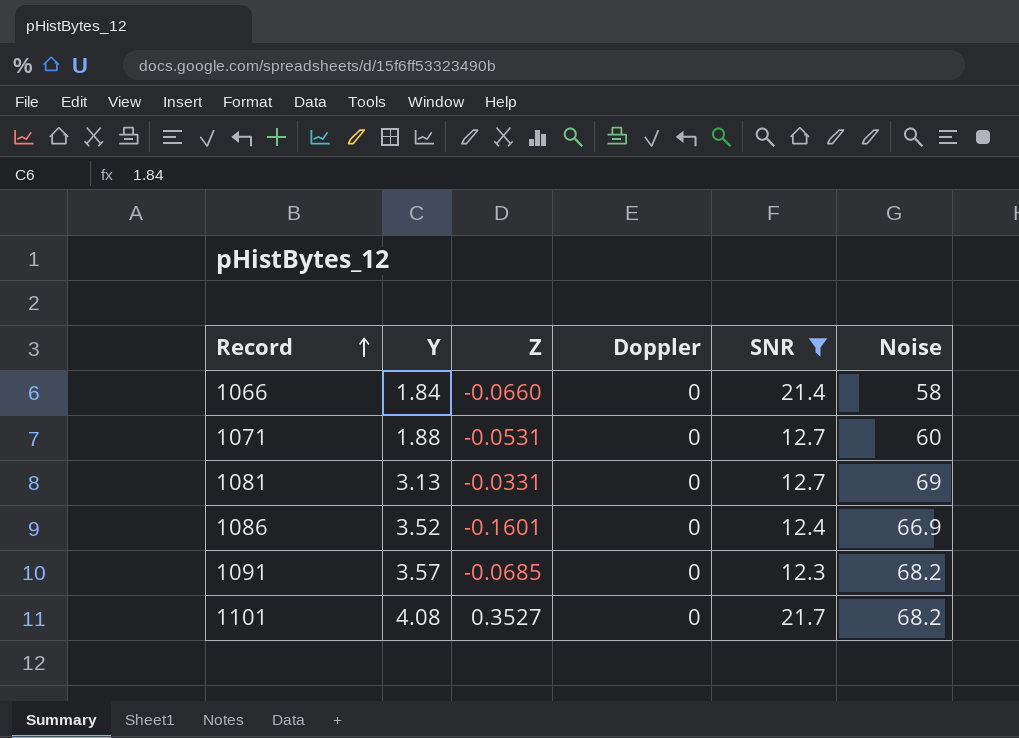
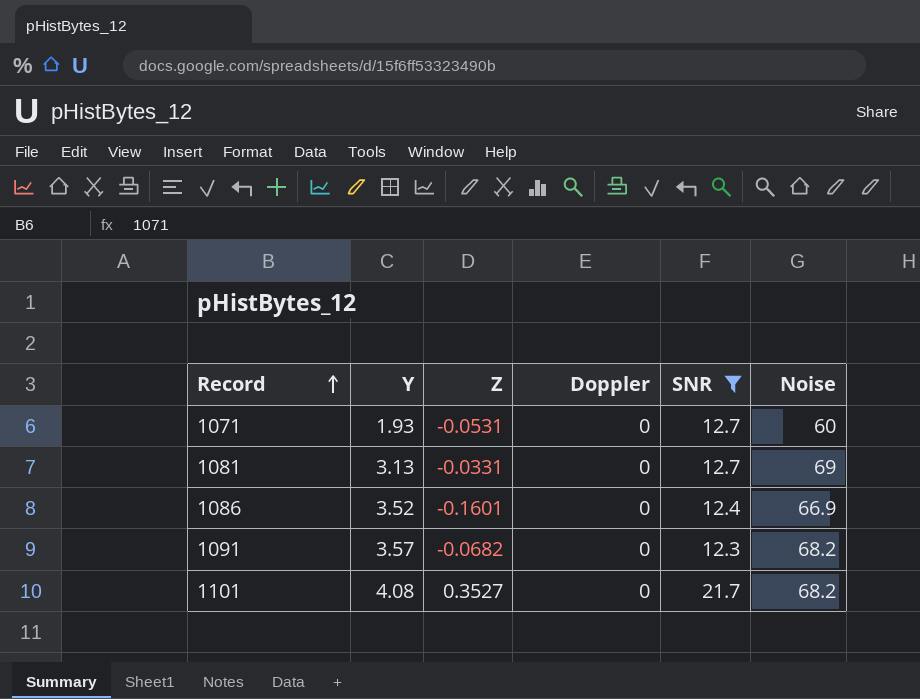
row 1066: 1.84 | -0.0660 | 0 | 21.4 | 58 -> none
1071 | Y: 1.88 -> 1.93
1091 | Z: -0.0685 -> -0.0682

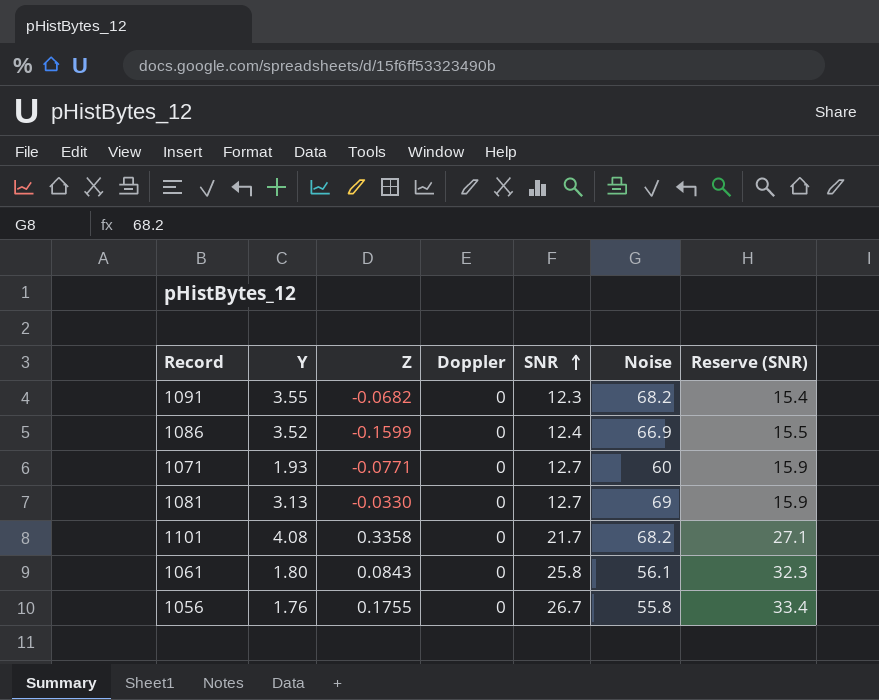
filter: SNR <= 21.7 -> none
row order: Record ascending -> SNR ascending
column Reserve (SNR) | formula: none -> [SNR] * 1.25
1091 | Y: 3.57 -> 3.55
1086 | Z: -0.1601 -> -0.1599
1071 | Z: -0.0531 -> -0.0771
1081 | Z: -0.0331 -> -0.0330
1101 | Z: 0.3527 -> 0.3358

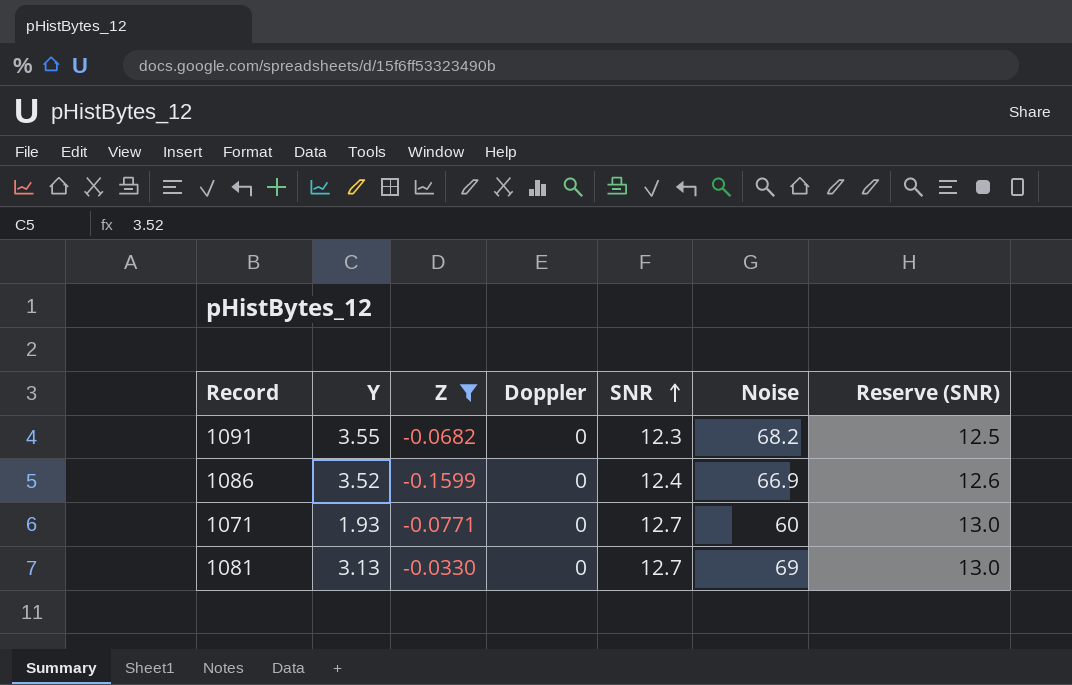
filter: none -> Z <= -0.0330
column Reserve (SNR) | formula: [SNR] * 1.25 -> [SNR] * 1.02

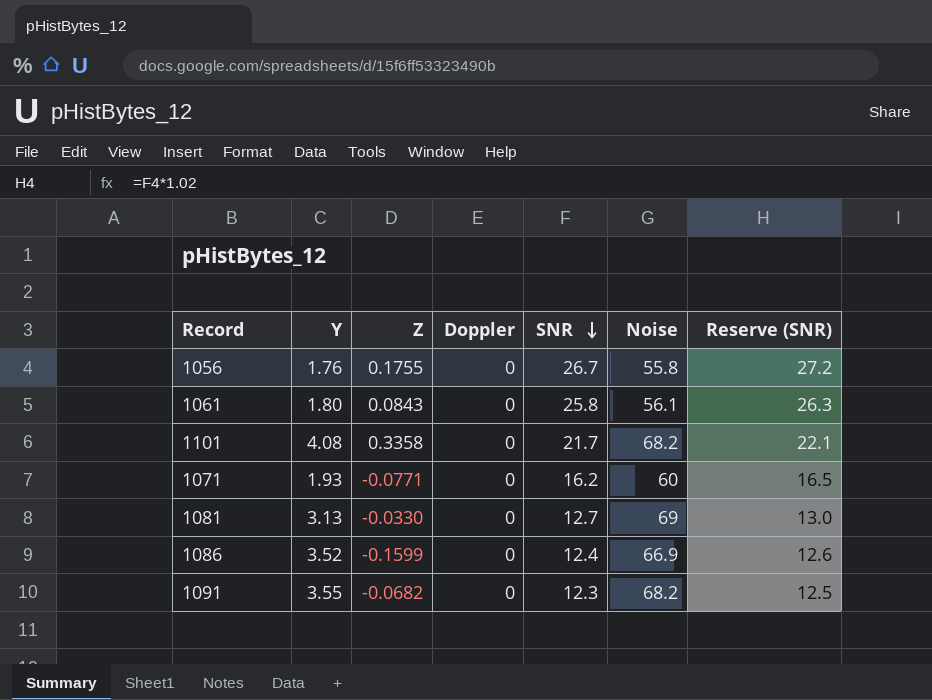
filter: Z <= -0.0330 -> none
row order: SNR ascending -> SNR descending
1071 | SNR: 12.7 -> 16.2
1071 | Reserve (SNR): 13.0 -> 16.5

